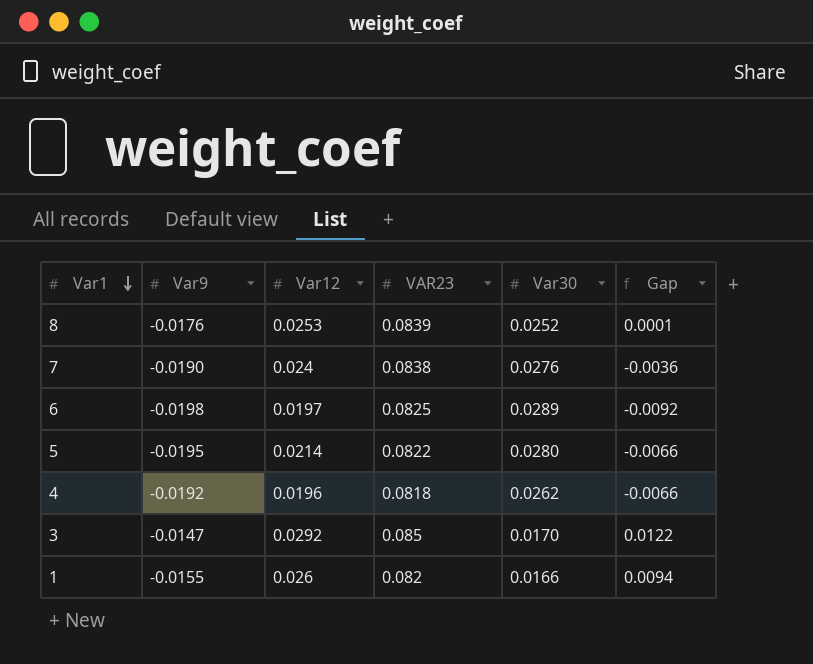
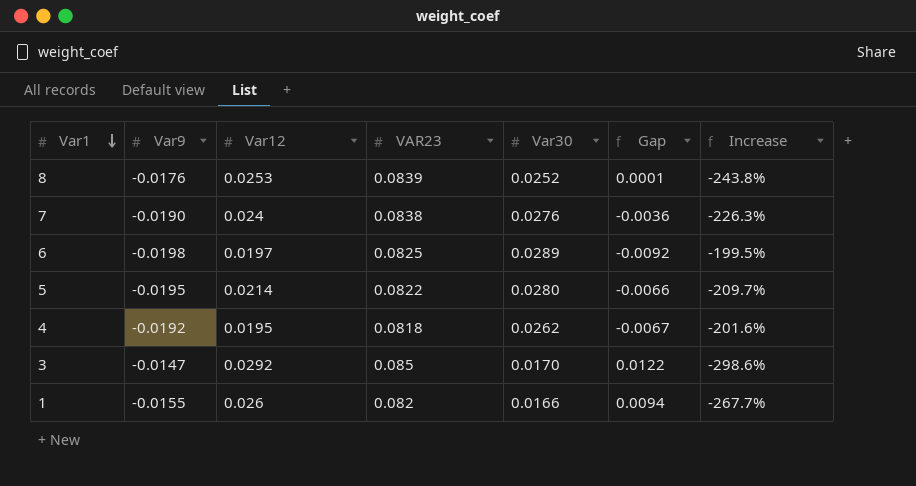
column Increase | formula: none -> ([Var12] - [Var9]) / [Var9]
4 | Var12: 0.0196 -> 0.0195
4 | Gap: -0.0066 -> -0.0067

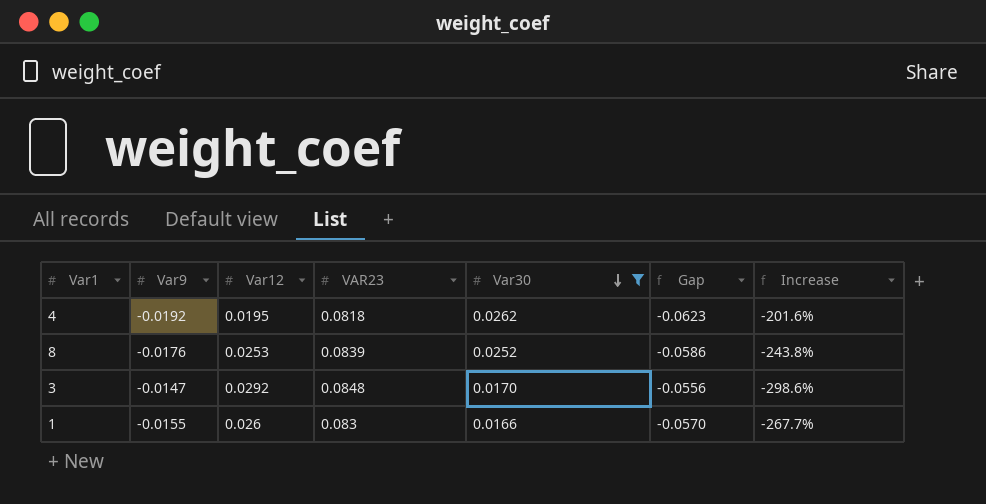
filter: none -> Var30 <= 0.0262
row order: Var1 descending -> Var30 descending
column Gap | formula: [Var12] - [Var30] -> [Var12] - [VAR23]
3 | VAR23: 0.085 -> 0.0848
1 | VAR23: 0.082 -> 0.083

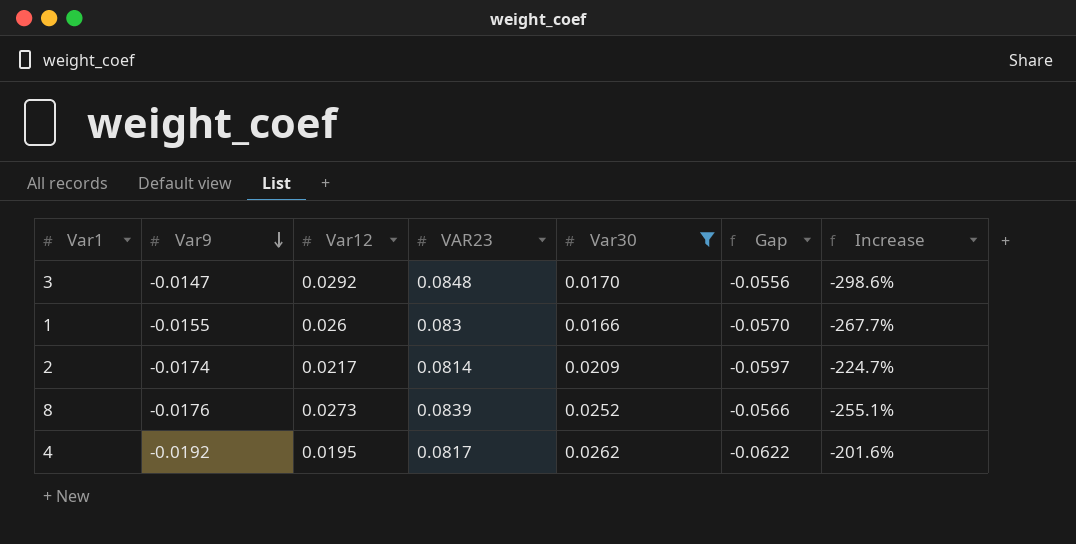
row order: Var30 descending -> Var9 descending
row 2: none -> -0.0174 | 0.0217 | 0.0814 | 0.0209 | -0.0597 | -224.7%
8 | Var12: 0.0253 -> 0.0273
8 | Gap: -0.0586 -> -0.0566
8 | Increase: -243.8% -> -255.1%
4 | VAR23: 0.0818 -> 0.0817
4 | Gap: -0.0623 -> -0.0622

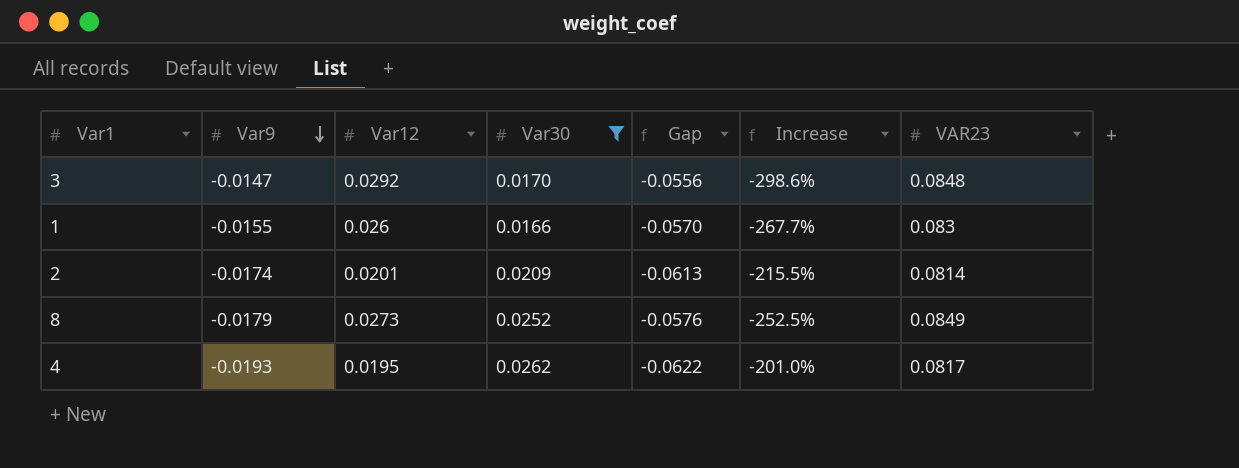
column VAR23 | position: 4 -> 7
2 | Var12: 0.0217 -> 0.0201
2 | Gap: -0.0597 -> -0.0613
2 | Increase: -224.7% -> -215.5%
8 | Var9: -0.0176 -> -0.0179
8 | Gap: -0.0566 -> -0.0576
8 | Increase: -255.1% -> -252.5%
8 | VAR23: 0.0839 -> 0.0849
4 | Var9: -0.0192 -> -0.0193
4 | Increase: -201.6% -> -201.0%

